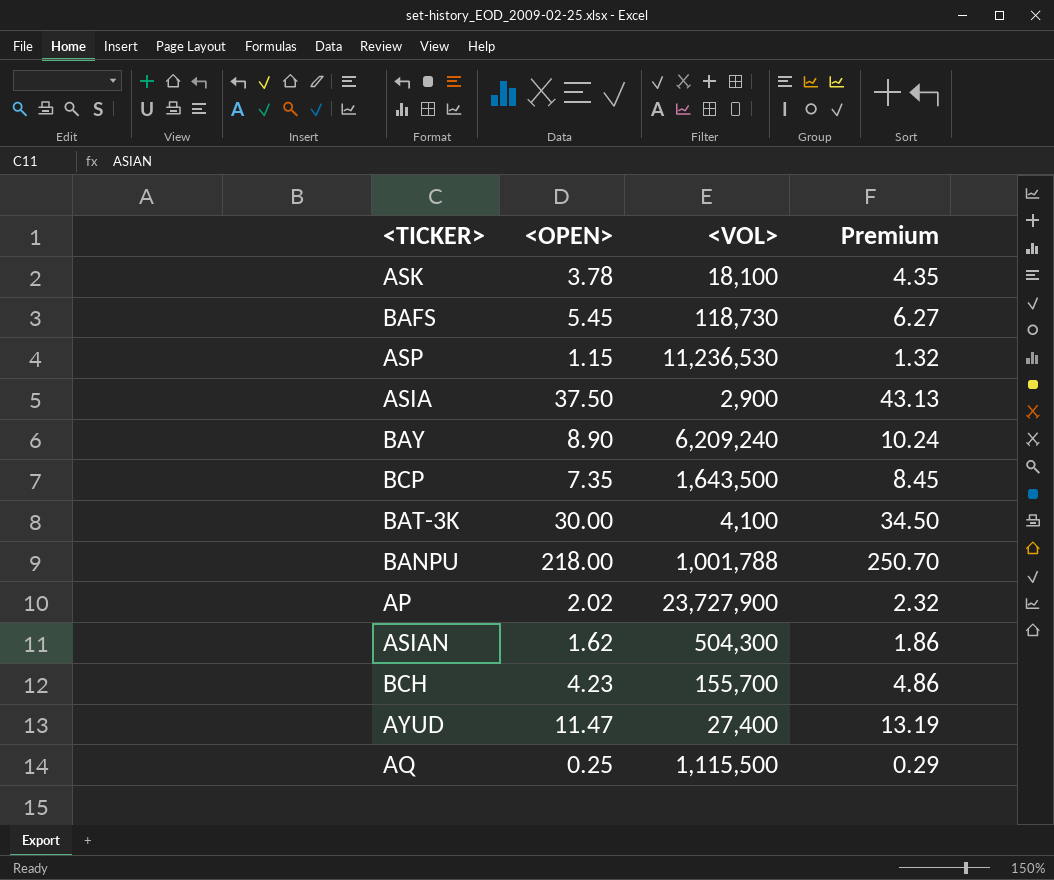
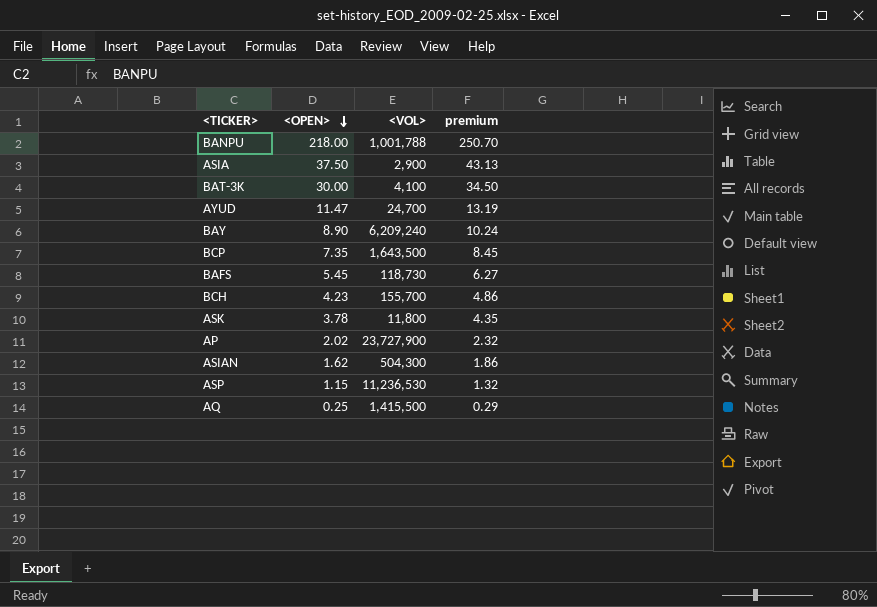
row order: none -> <OPEN> descending
column name: Premium -> premium
AYUD | <VOL>: 27,400 -> 24,700
ASK | <VOL>: 18,100 -> 11,800
AQ | <VOL>: 1,115,500 -> 1,415,500

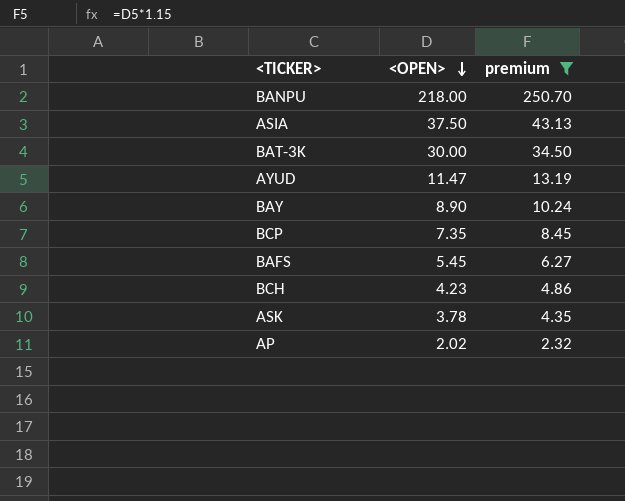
filter: none -> premium >= 2.32
column <VOL> | position: 3 -> none

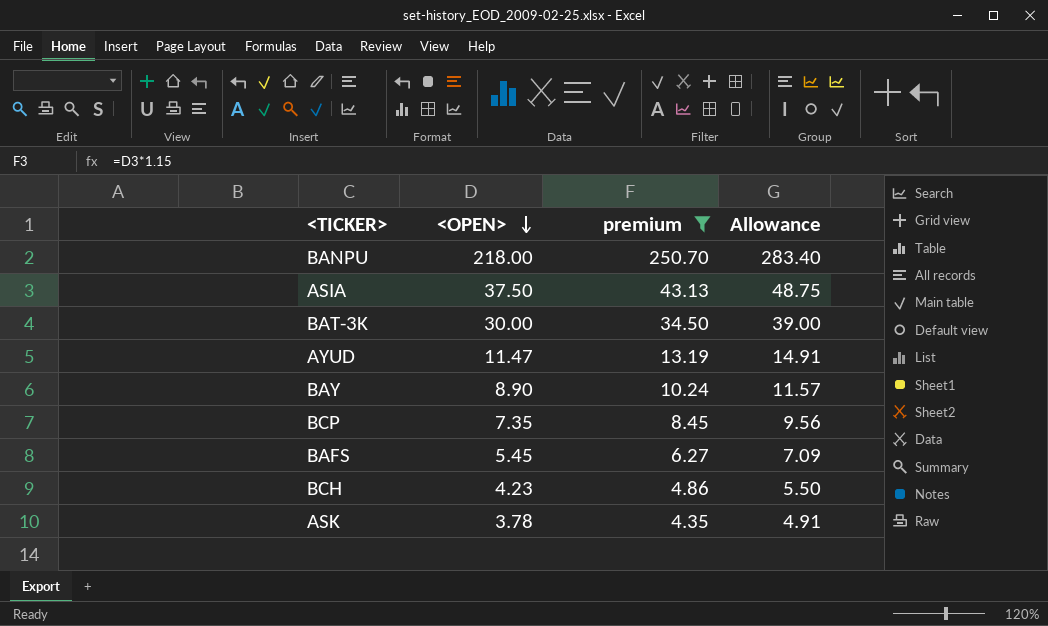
column Allowance | formula: none -> [<OPEN>] * 1.3
row AP: 2.02 | 2.32 -> none

